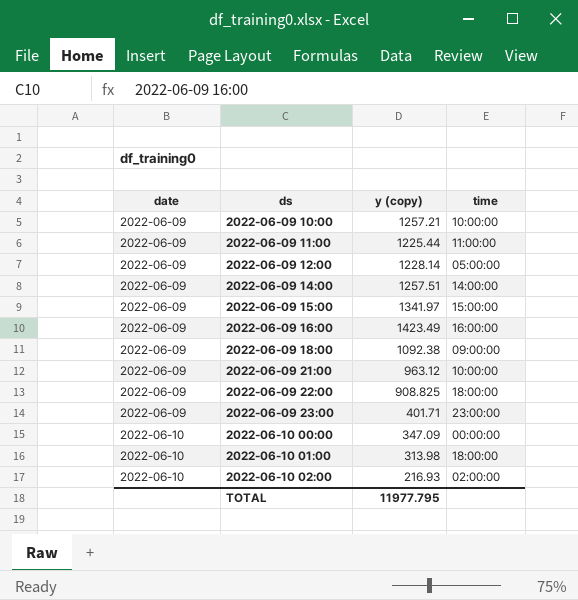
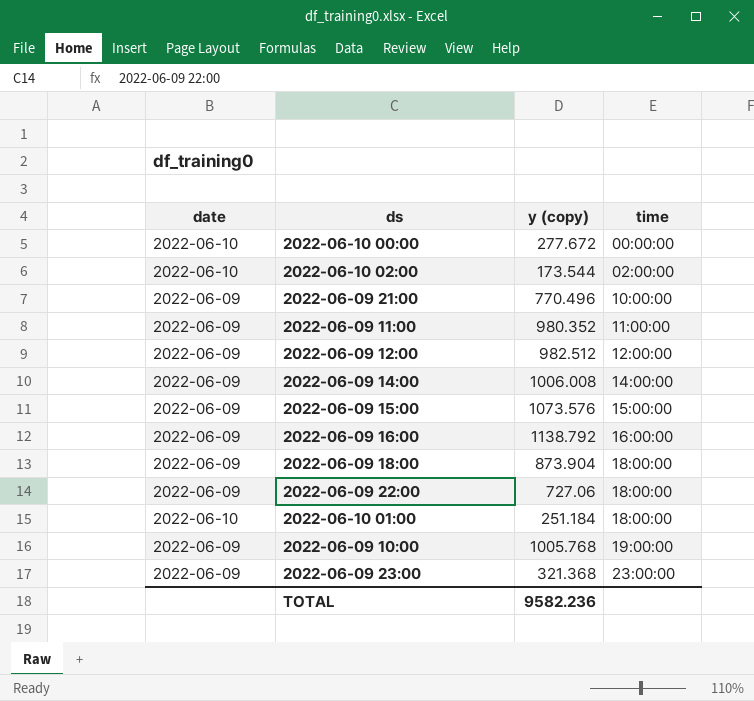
row order: date ascending -> time ascending
2022-06-10 00:00 | y (copy): 347.09 -> 277.672
2022-06-10 02:00 | y (copy): 216.93 -> 173.544
2022-06-09 21:00 | y (copy): 963.12 -> 770.496
2022-06-09 11:00 | y (copy): 1225.44 -> 980.352
2022-06-09 12:00 | y (copy): 1228.14 -> 982.512
2022-06-09 12:00 | time: 05:00:00 -> 12:00:00
2022-06-09 14:00 | y (copy): 1257.51 -> 1006.008
2022-06-09 15:00 | y (copy): 1341.97 -> 1073.576
2022-06-09 16:00 | y (copy): 1423.49 -> 1138.792
2022-06-09 18:00 | y (copy): 1092.38 -> 873.904
2022-06-09 18:00 | time: 09:00:00 -> 18:00:00
2022-06-09 22:00 | y (copy): 908.825 -> 727.06
2022-06-10 01:00 | y (copy): 313.98 -> 251.184
2022-06-09 10:00 | y (copy): 1257.21 -> 1005.768
2022-06-09 10:00 | time: 10:00:00 -> 19:00:00
2022-06-09 23:00 | y (copy): 401.71 -> 321.368
TOTAL | y (copy): 11977.795 -> 9582.236

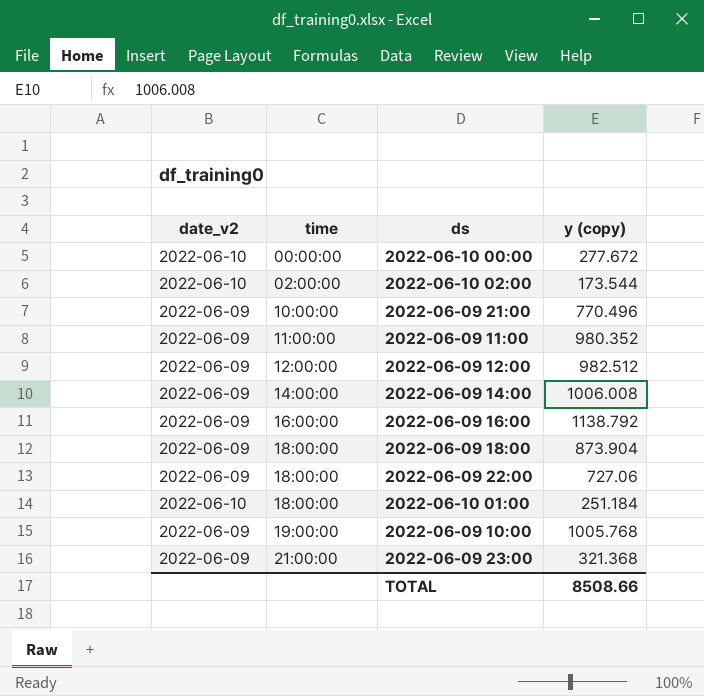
column name: date -> date_v2
column time | position: 4 -> 2
row 2022-06-09 15:00: 2022-06-09 | 1073.576 | 15:00:00 -> none
2022-06-09 23:00 | time: 23:00:00 -> 21:00:00
TOTAL | y (copy): 9582.236 -> 8508.66

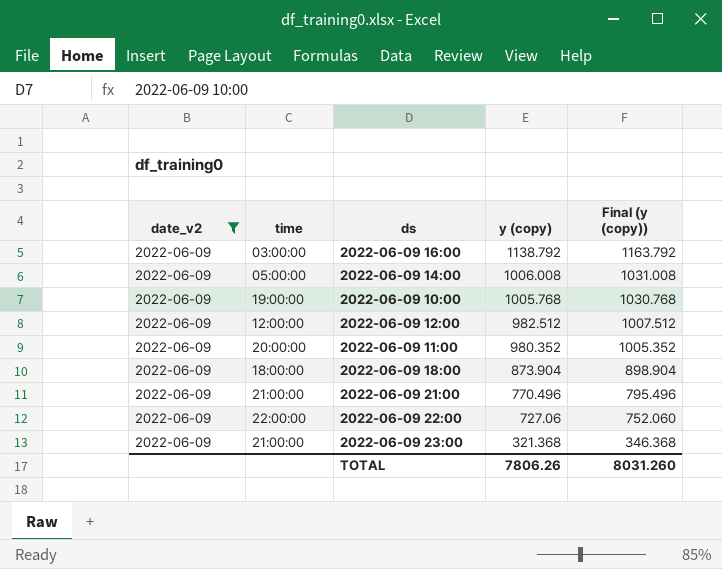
filter: none -> date_v2 = 2022-06-09
row order: time ascending -> y (copy) descending
column Final (y (copy)) | formula: none -> [y (copy)] + 25
2022-06-09 16:00 | time: 16:00:00 -> 03:00:00
2022-06-09 14:00 | time: 14:00:00 -> 05:00:00
2022-06-09 11:00 | time: 11:00:00 -> 20:00:00
2022-06-09 21:00 | time: 10:00:00 -> 21:00:00
2022-06-09 22:00 | time: 18:00:00 -> 22:00:00
TOTAL | y (copy): 8508.66 -> 7806.26

